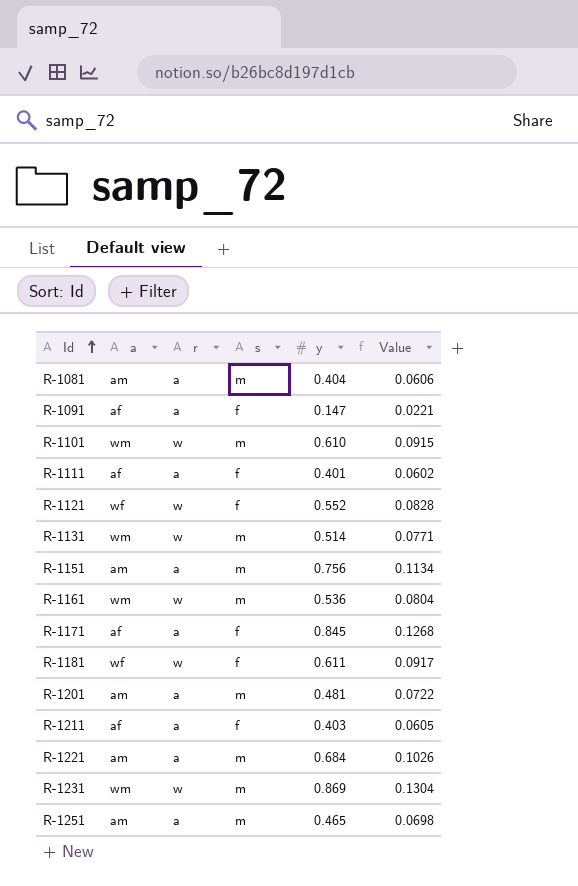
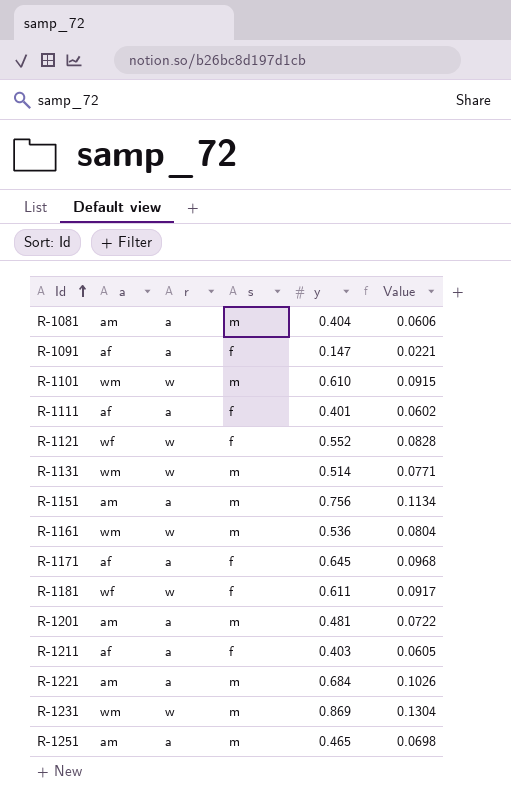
R-1171 | y: 0.845 -> 0.645
R-1171 | Value: 0.1268 -> 0.0968

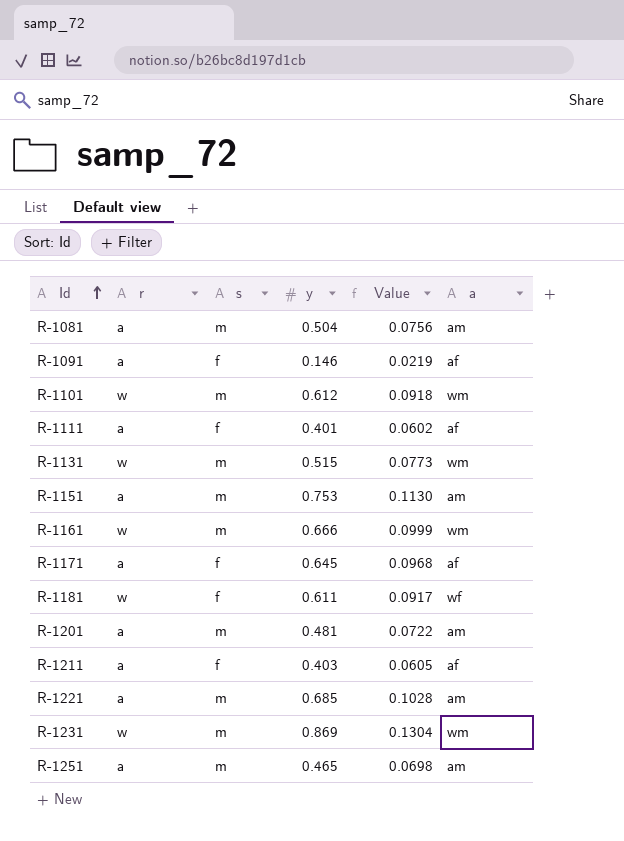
column a | position: 2 -> 6
row R-1121: wf | w | f | 0.552 | 0.0828 -> none
R-1081 | y: 0.404 -> 0.504
R-1081 | Value: 0.0606 -> 0.0756
R-1091 | y: 0.147 -> 0.146
R-1091 | Value: 0.0221 -> 0.0219
R-1101 | y: 0.610 -> 0.612
R-1101 | Value: 0.0915 -> 0.0918
R-1131 | y: 0.514 -> 0.515
R-1131 | Value: 0.0771 -> 0.0773
R-1151 | y: 0.756 -> 0.753
R-1151 | Value: 0.1134 -> 0.1130
R-1161 | y: 0.536 -> 0.666
R-1161 | Value: 0.0804 -> 0.0999
R-1221 | y: 0.684 -> 0.685
R-1221 | Value: 0.1026 -> 0.1028

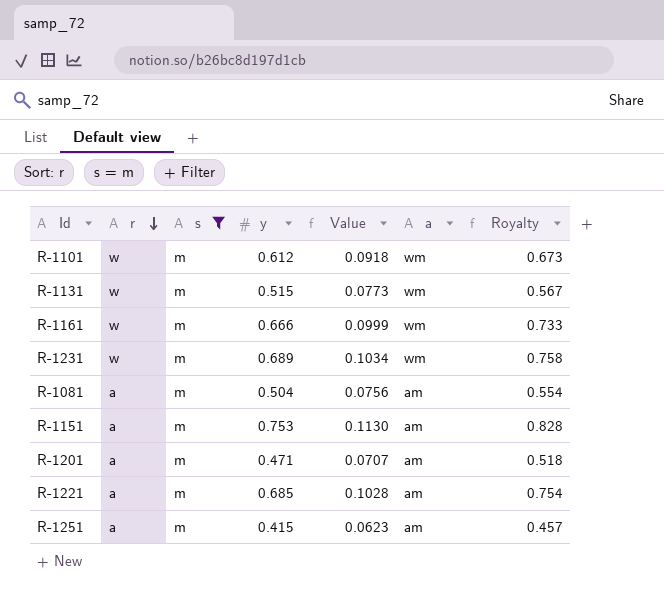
filter: none -> s = m
row order: Id ascending -> r descending
column Royalty | formula: none -> [y] * 1.1
R-1231 | y: 0.869 -> 0.689
R-1231 | Value: 0.1304 -> 0.1034
R-1201 | y: 0.481 -> 0.471
R-1201 | Value: 0.0722 -> 0.0707
R-1251 | y: 0.465 -> 0.415
R-1251 | Value: 0.0698 -> 0.0623

